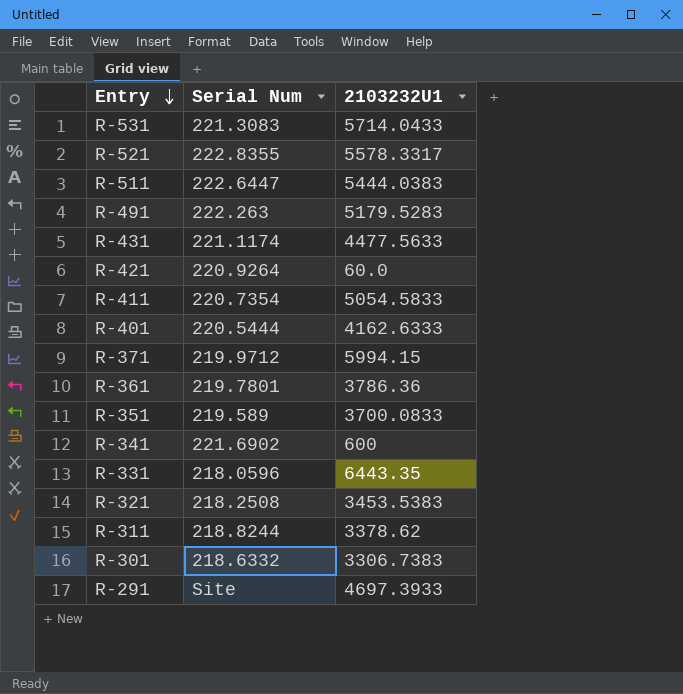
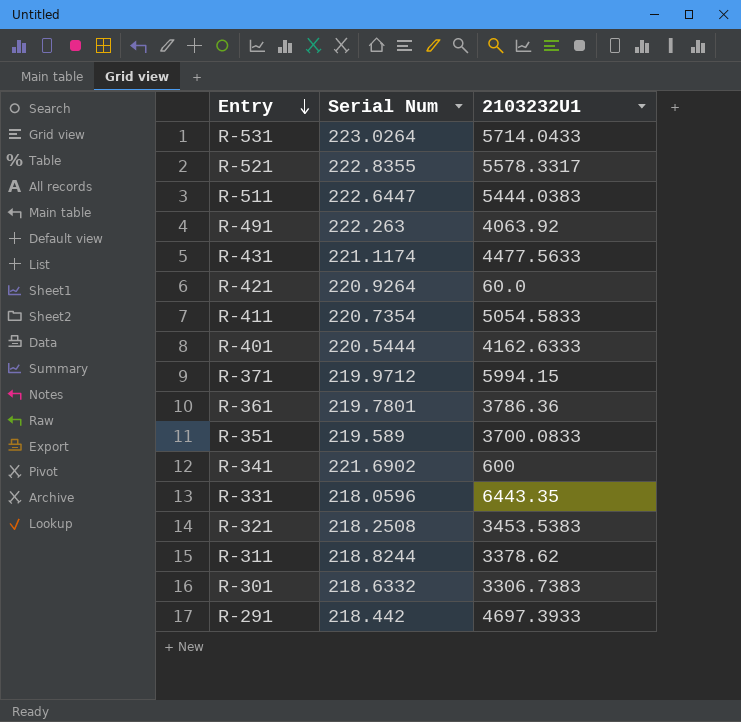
R-531 | Serial Num: 221.3083 -> 223.0264
R-491 | 2103232U1: 5179.5283 -> 4063.92
R-291 | Serial Num: Site -> 218.442

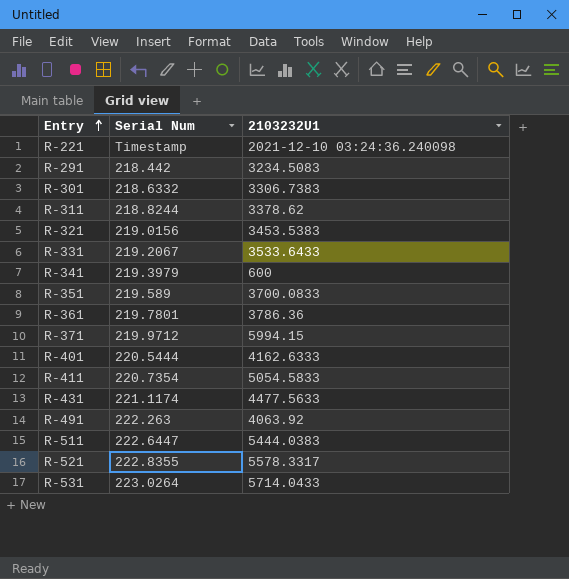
row order: Entry descending -> Entry ascending
row R-421: 220.9264 | 60.0 -> none
row R-221: none -> Timestamp | 2021-12-10 03:24:36.240098
R-291 | 2103232U1: 4697.3933 -> 3234.5083
R-321 | Serial Num: 218.2508 -> 219.0156
R-331 | Serial Num: 218.0596 -> 219.2067
R-331 | 2103232U1: 6443.35 -> 3533.6433
R-341 | Serial Num: 221.6902 -> 219.3979

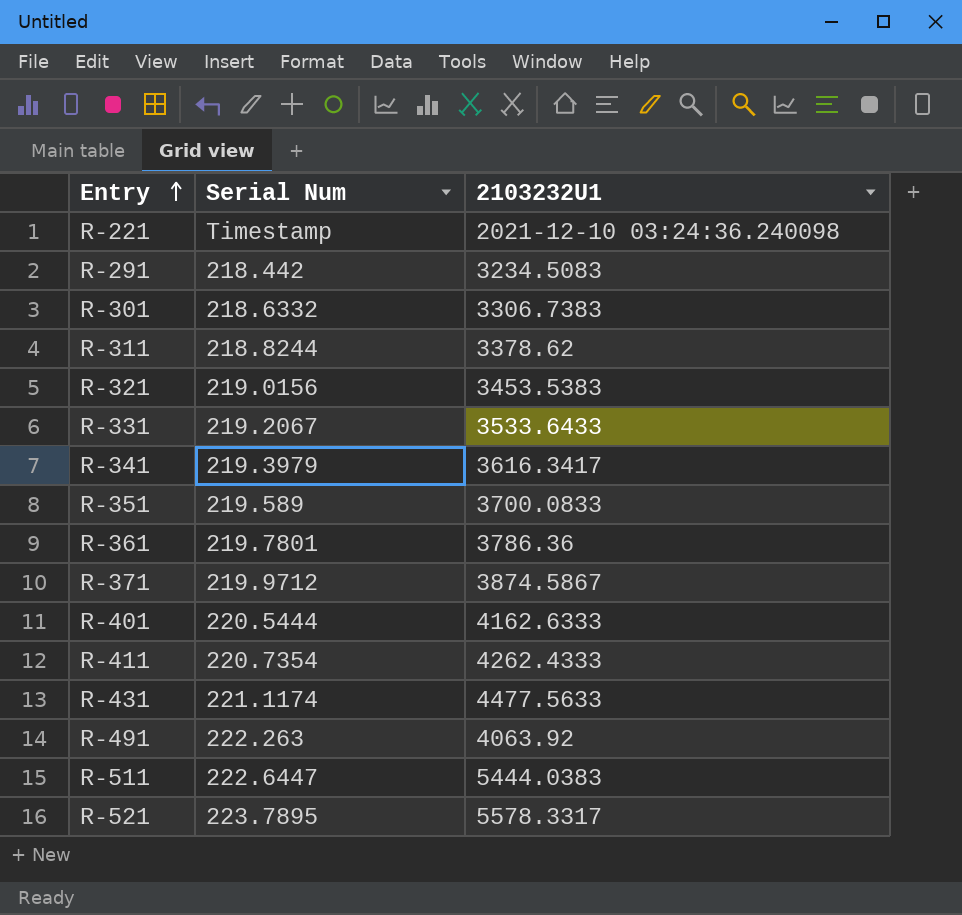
row R-531: 223.0264 | 5714.0433 -> none
R-341 | 2103232U1: 600 -> 3616.3417
R-371 | 2103232U1: 5994.15 -> 3874.5867
R-411 | 2103232U1: 5054.5833 -> 4262.4333
R-521 | Serial Num: 222.8355 -> 223.7895

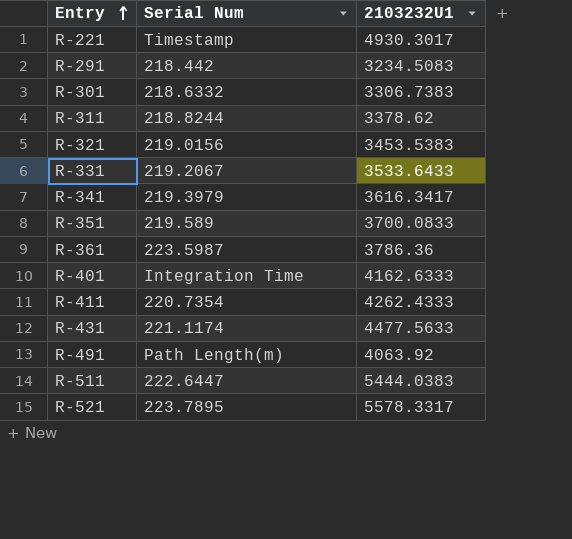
row R-371: 219.9712 | 3874.5867 -> none
R-221 | 2103232U1: 2021-12-10 03:24:36.240098 -> 4930.3017
R-361 | Serial Num: 219.7801 -> 223.5987
R-401 | Serial Num: 220.5444 -> Integration Time
R-491 | Serial Num: 222.263 -> Path Length(m)

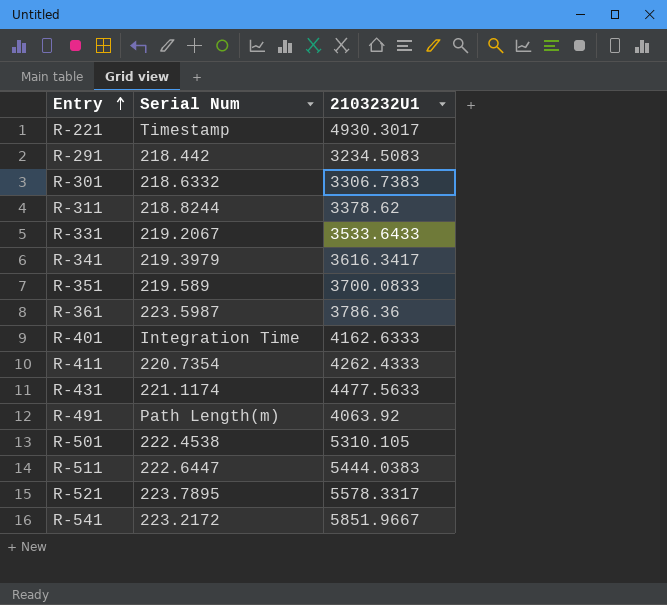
row R-321: 219.0156 | 3453.5383 -> none
row R-501: none -> 222.4538 | 5310.105
row R-541: none -> 223.2172 | 5851.9667

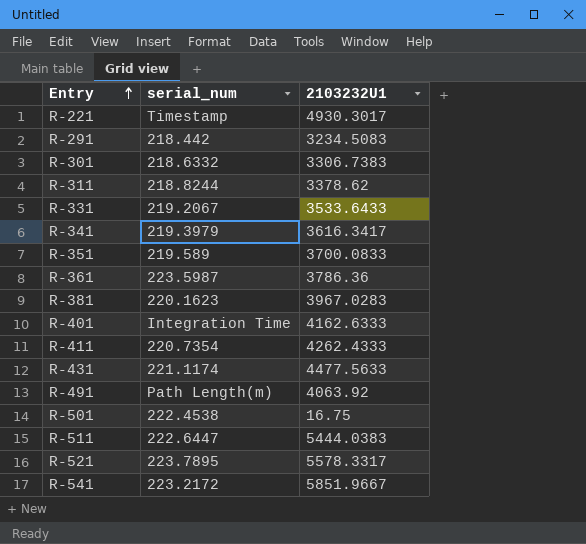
column name: Serial Num -> serial_num
row R-381: none -> 220.1623 | 3967.0283
R-501 | 2103232U1: 5310.105 -> 16.75

